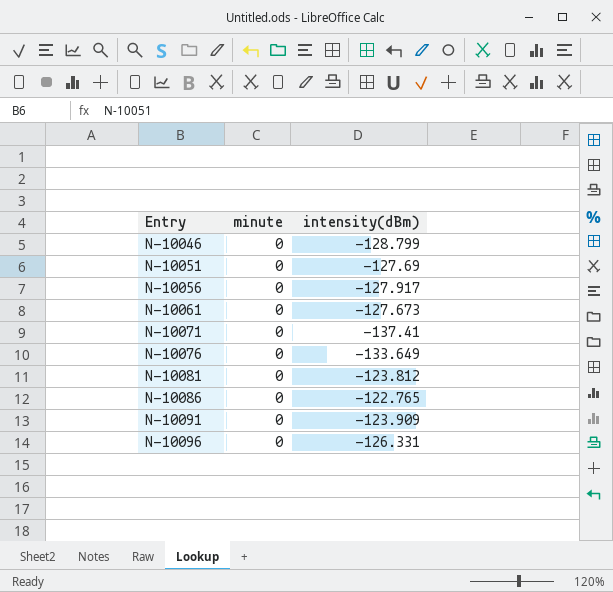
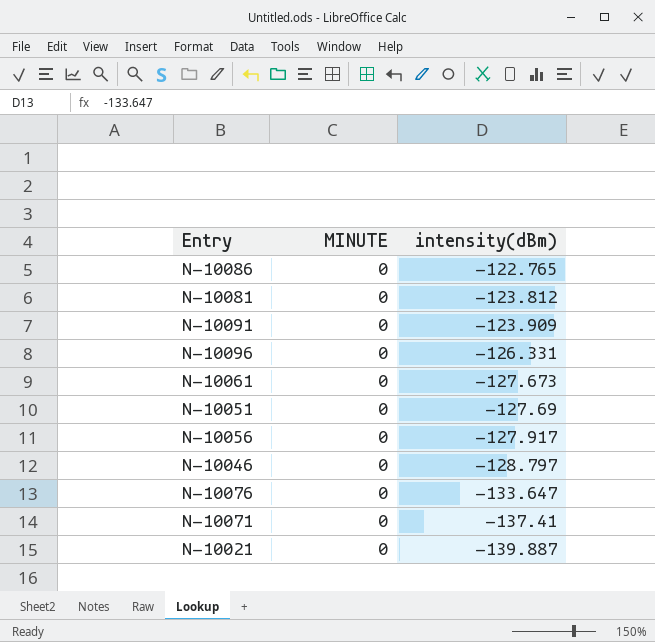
row order: Entry ascending -> intensity(dBm) descending
column name: minute -> MINUTE
N-10046 | intensity(dBm): -128.799 -> -128.797
N-10076 | intensity(dBm): -133.649 -> -133.647
row N-10021: none -> 0 | -139.887

